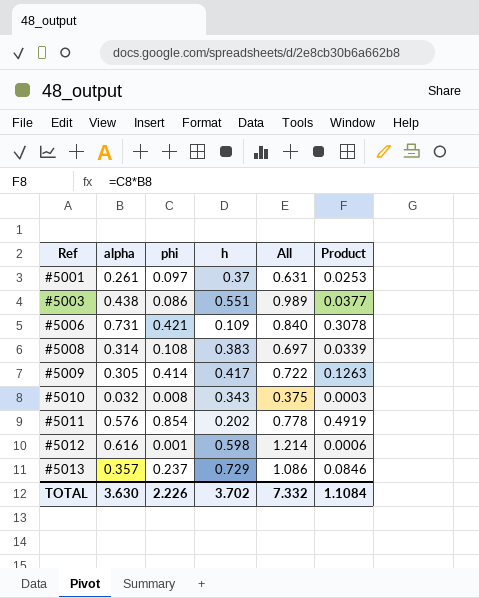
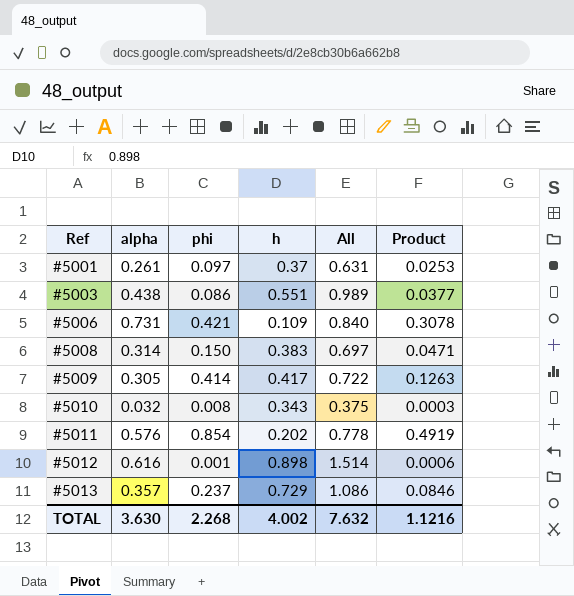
#5008 | phi: 0.108 -> 0.150
#5008 | Product: 0.0339 -> 0.0471
#5012 | h: 0.598 -> 0.898
#5012 | All: 1.214 -> 1.514
TOTAL | phi: 2.226 -> 2.268
TOTAL | h: 3.702 -> 4.002
TOTAL | All: 7.332 -> 7.632
TOTAL | Product: 1.1084 -> 1.1216

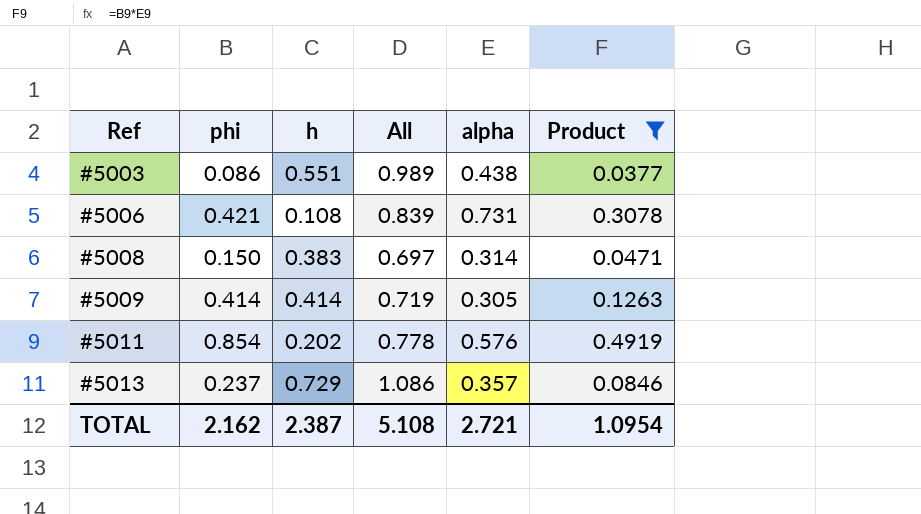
filter: none -> Product >= 0.0377
column alpha | position: 2 -> 5
#5006 | h: 0.109 -> 0.108
#5006 | All: 0.840 -> 0.839
#5009 | h: 0.417 -> 0.414
#5009 | All: 0.722 -> 0.719
TOTAL | phi: 2.268 -> 2.162
TOTAL | h: 4.002 -> 2.387
TOTAL | All: 7.632 -> 5.108
TOTAL | alpha: 3.630 -> 2.721
TOTAL | Product: 1.1216 -> 1.0954

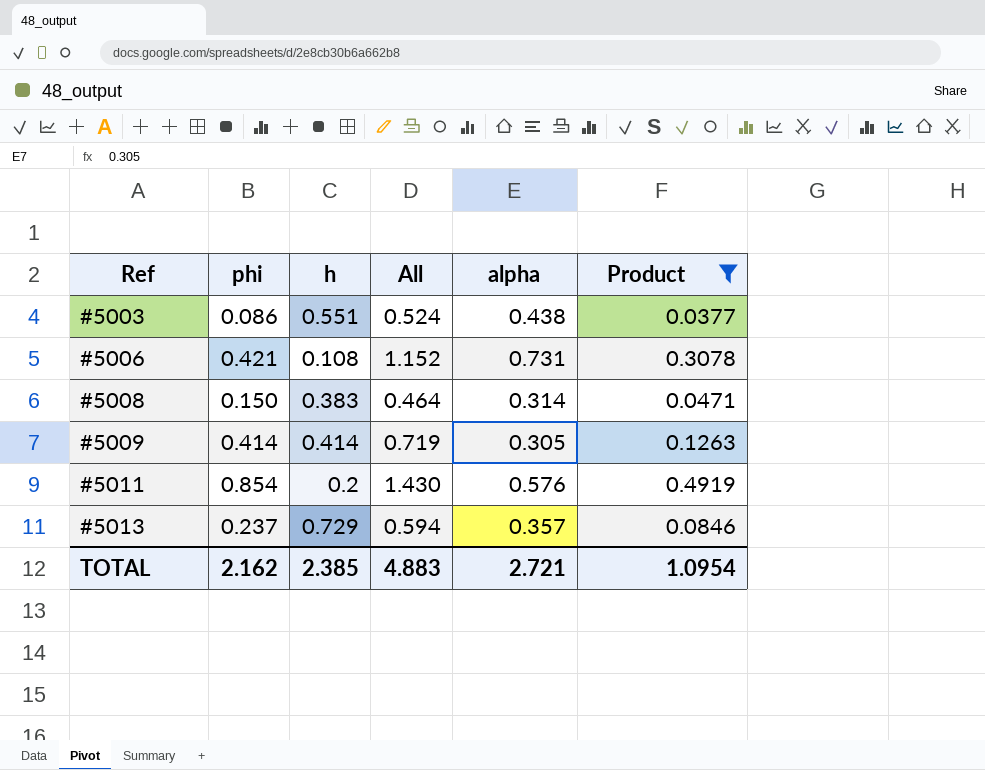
column All | formula: [h] + [alpha] -> [phi] + [alpha]
#5011 | h: 0.202 -> 0.2
TOTAL | h: 2.387 -> 2.385
TOTAL | All: 5.108 -> 4.883

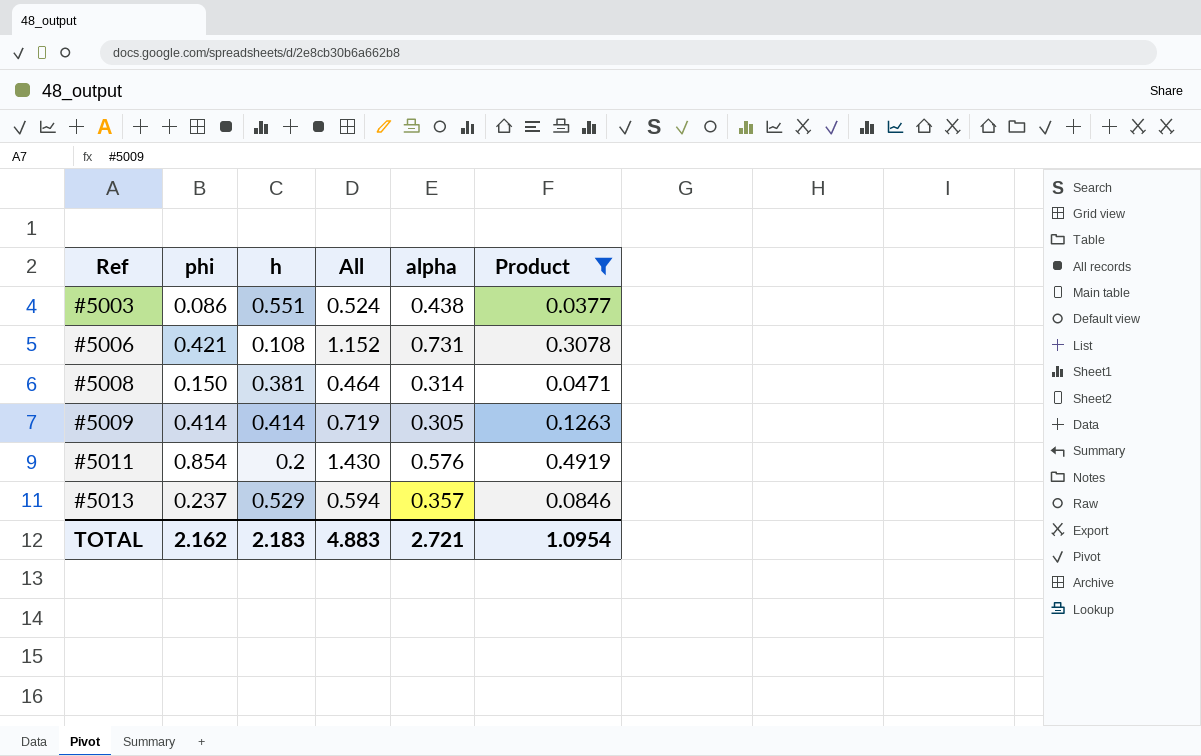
#5008 | h: 0.383 -> 0.381
#5013 | h: 0.729 -> 0.529
TOTAL | h: 2.385 -> 2.183

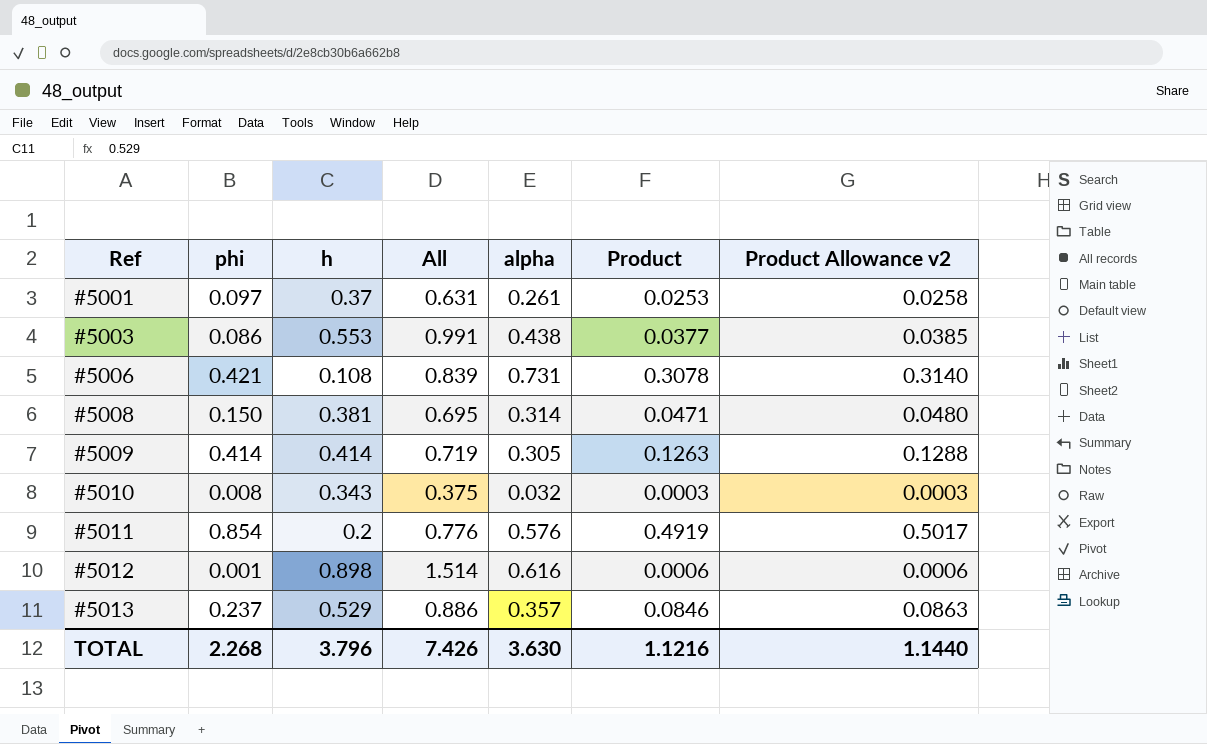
filter: Product >= 0.0377 -> none
column All | formula: [phi] + [alpha] -> [h] + [alpha]
column Product Allowance v2 | formula: none -> [Product] * 1.02
#5003 | h: 0.551 -> 0.553
TOTAL | phi: 2.162 -> 2.268
TOTAL | h: 2.183 -> 3.796
TOTAL | All: 4.883 -> 7.426
TOTAL | alpha: 2.721 -> 3.630
TOTAL | Product: 1.0954 -> 1.1216

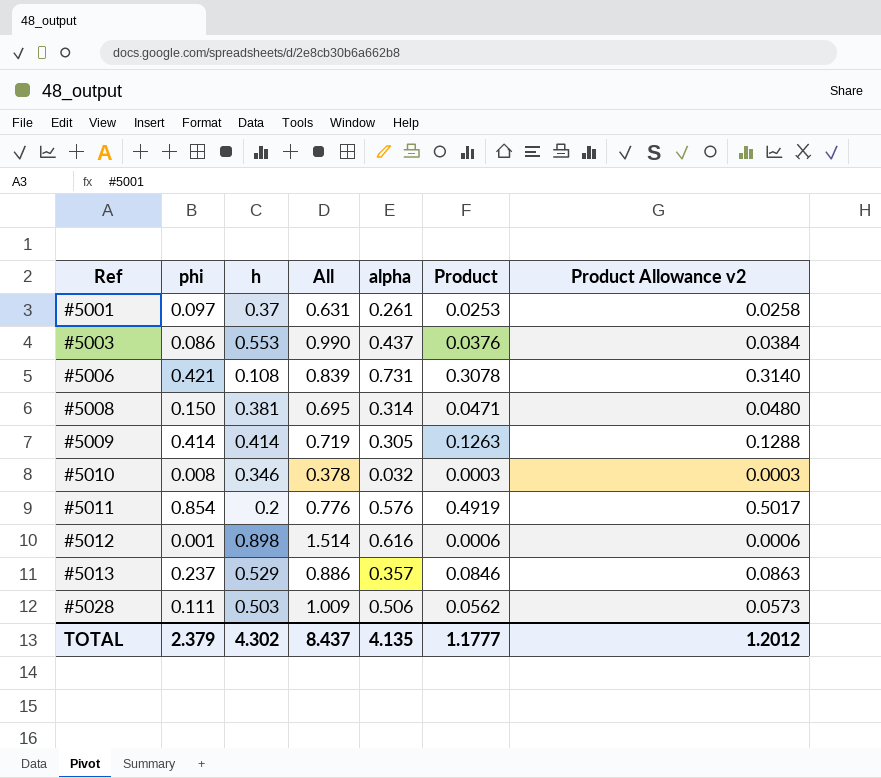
#5003 | All: 0.991 -> 0.990
#5003 | alpha: 0.438 -> 0.437
#5003 | Product: 0.0377 -> 0.0376
#5003 | Product Allowance v2: 0.0385 -> 0.0384
#5010 | h: 0.343 -> 0.346
#5010 | All: 0.375 -> 0.378
row #5028: none -> 0.111 | 0.503 | 1.009 | 0.506 | 0.0562 | 0.0573
TOTAL | phi: 2.268 -> 2.379
TOTAL | h: 3.796 -> 4.302
TOTAL | All: 7.426 -> 8.437
TOTAL | alpha: 3.630 -> 4.135
TOTAL | Product: 1.1216 -> 1.1777
TOTAL | Product Allowance v2: 1.1440 -> 1.2012

